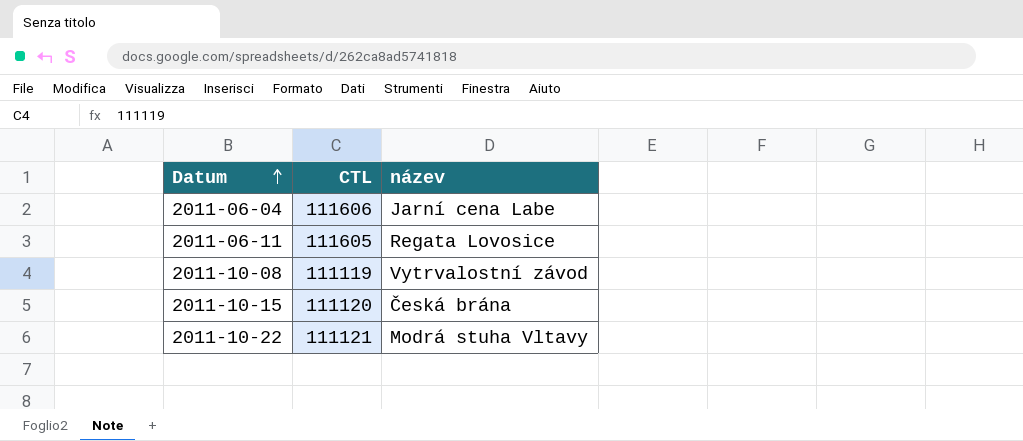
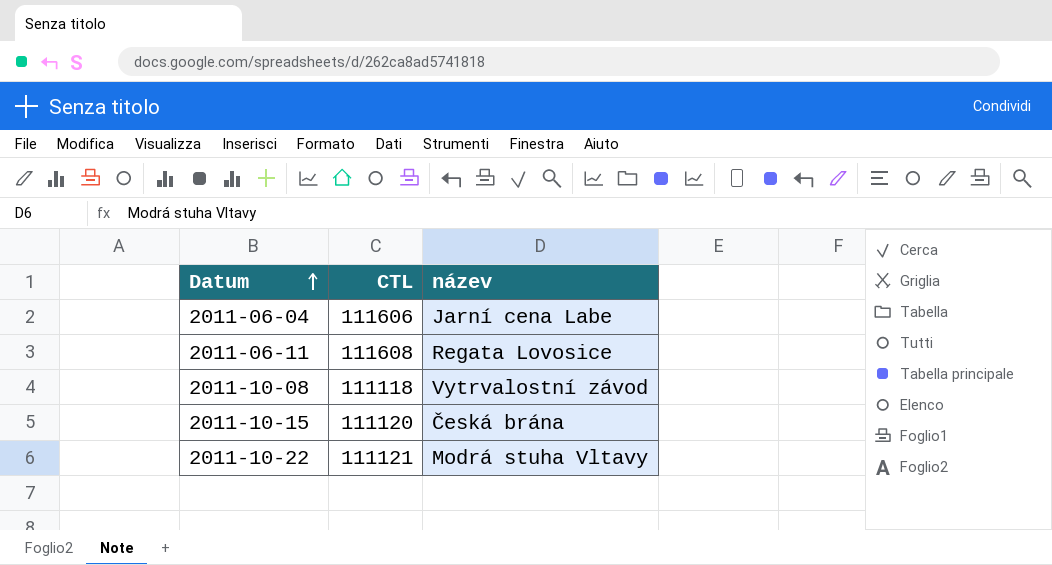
2011-06-11 | CTL: 111605 -> 111608
2011-10-08 | CTL: 111119 -> 111118

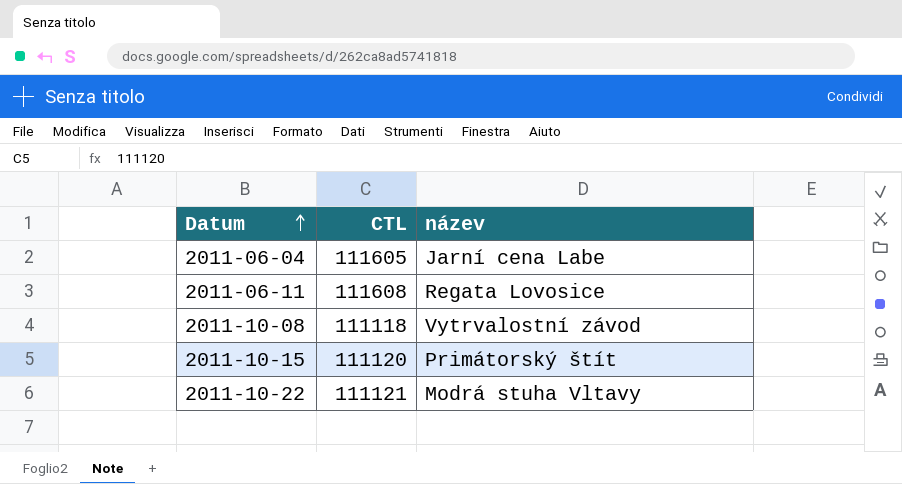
2011-06-04 | CTL: 111606 -> 111605
2011-10-15 | název: Česká brána -> Primátorský štít

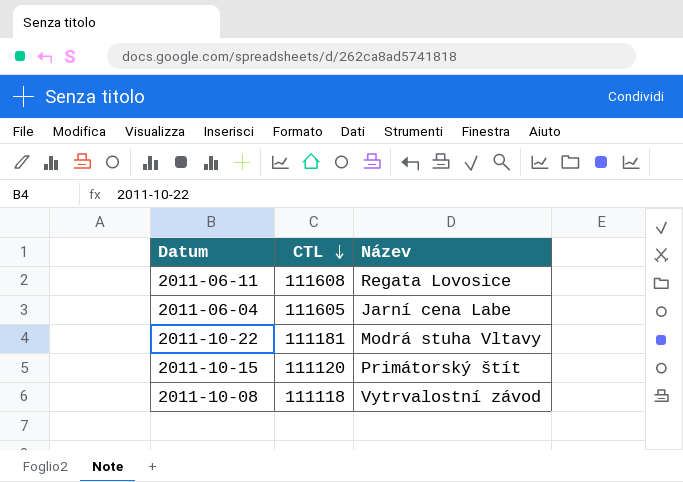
row order: Datum ascending -> CTL descending
column name: název -> Název
2011-10-22 | CTL: 111121 -> 111181

